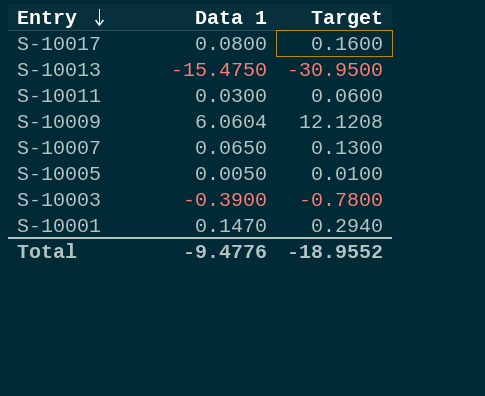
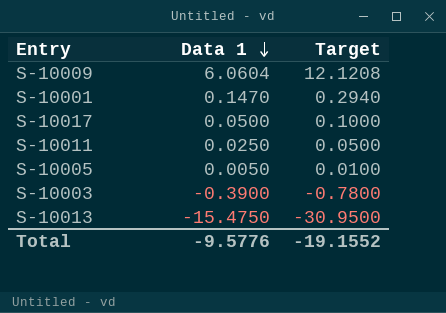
row order: Entry descending -> Data 1 descending
row S-10007: 0.0650 | 0.1300 -> none
S-10017 | Data 1: 0.0800 -> 0.0500
S-10017 | Target: 0.1600 -> 0.1000
S-10011 | Data 1: 0.0300 -> 0.0250
S-10011 | Target: 0.0600 -> 0.0500
Total | Data 1: -9.4776 -> -9.5776
Total | Target: -18.9552 -> -19.1552

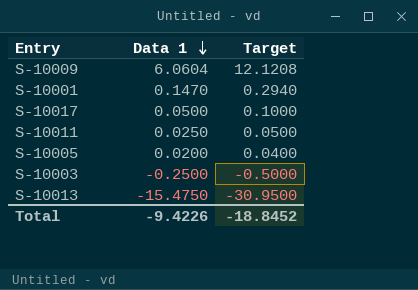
S-10005 | Data 1: 0.0050 -> 0.0200
S-10005 | Target: 0.0100 -> 0.0400
S-10003 | Data 1: -0.3900 -> -0.2500
S-10003 | Target: -0.7800 -> -0.5000
Total | Data 1: -9.5776 -> -9.4226
Total | Target: -19.1552 -> -18.8452

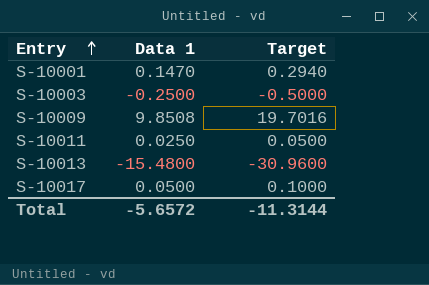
row order: Data 1 descending -> Entry ascending
row S-10005: 0.0200 | 0.0400 -> none
S-10009 | Data 1: 6.0604 -> 9.8508
S-10009 | Target: 12.1208 -> 19.7016
S-10013 | Data 1: -15.4750 -> -15.4800
S-10013 | Target: -30.9500 -> -30.9600
Total | Data 1: -9.4226 -> -5.6572
Total | Target: -18.8452 -> -11.3144

